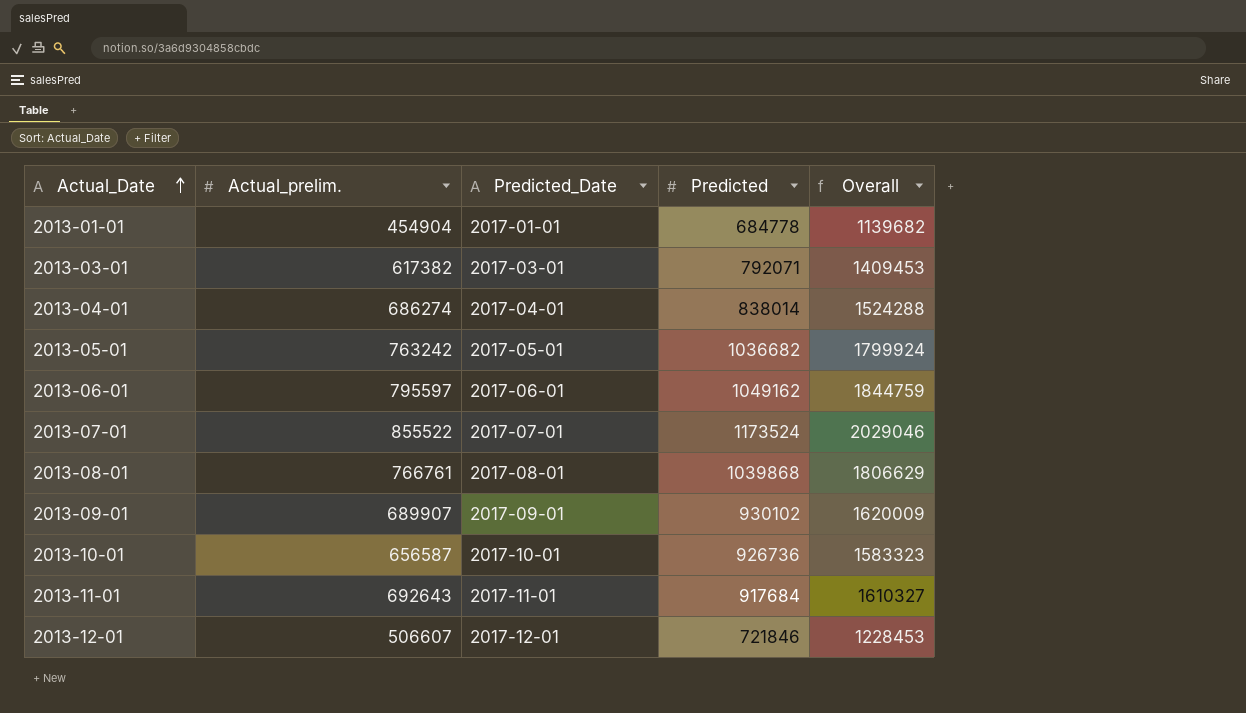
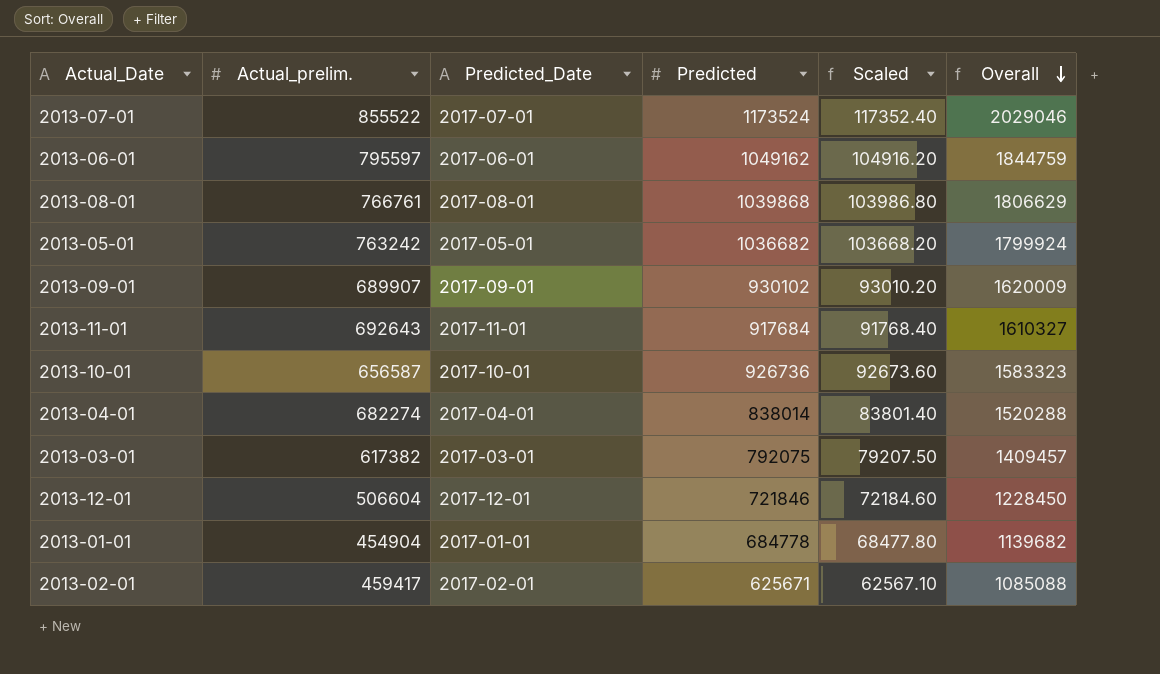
row order: Actual_Date ascending -> Overall descending
column Scaled | formula: none -> [Predicted] * 0.1
2013-04-01 | Actual_prelim.: 686274 -> 682274
2013-04-01 | Overall: 1524288 -> 1520288
2013-03-01 | Predicted: 792071 -> 792075
2013-03-01 | Overall: 1409453 -> 1409457
2013-12-01 | Actual_prelim.: 506607 -> 506604
2013-12-01 | Overall: 1228453 -> 1228450
row 2013-02-01: none -> 459417 | 2017-02-01 | 625671 | 62567.10 | 1085088

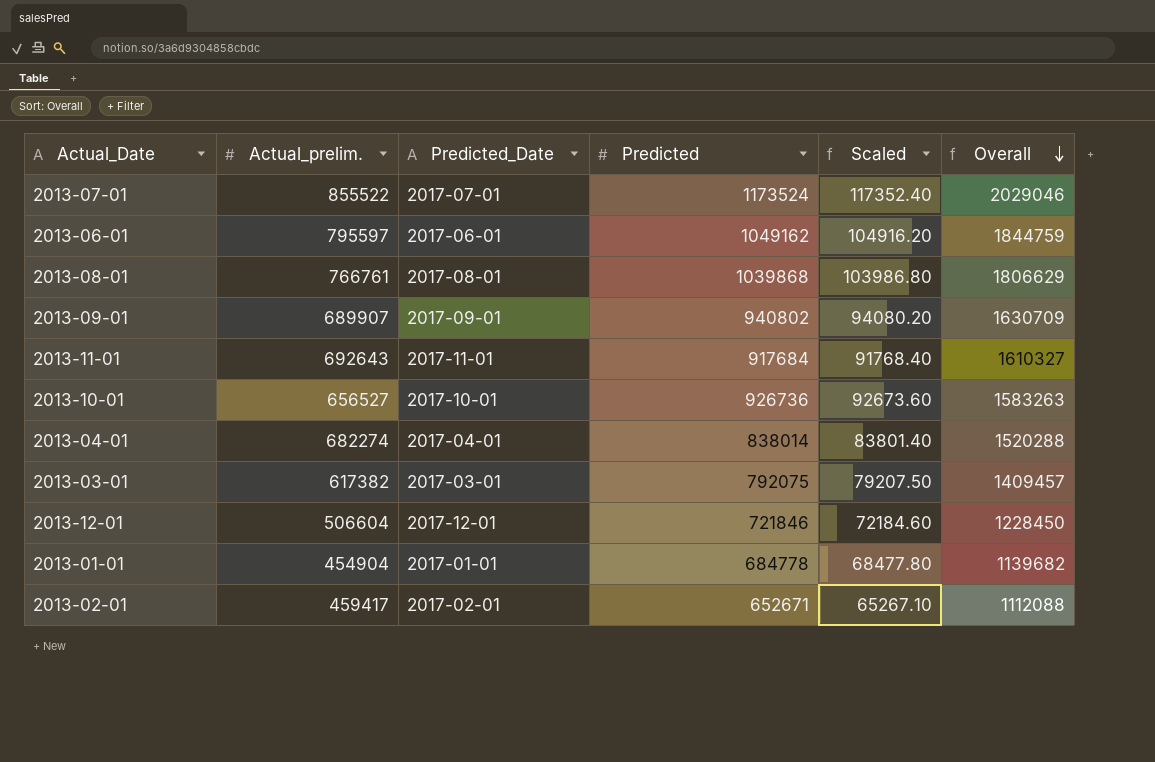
row 2013-05-01: 763242 | 2017-05-01 | 1036682 | 103668.20 | 1799924 -> none
2013-09-01 | Predicted: 930102 -> 940802
2013-09-01 | Scaled: 93010.20 -> 94080.20
2013-09-01 | Overall: 1620009 -> 1630709
2013-10-01 | Actual_prelim.: 656587 -> 656527
2013-10-01 | Overall: 1583323 -> 1583263
2013-02-01 | Predicted: 625671 -> 652671
2013-02-01 | Scaled: 62567.10 -> 65267.10
2013-02-01 | Overall: 1085088 -> 1112088

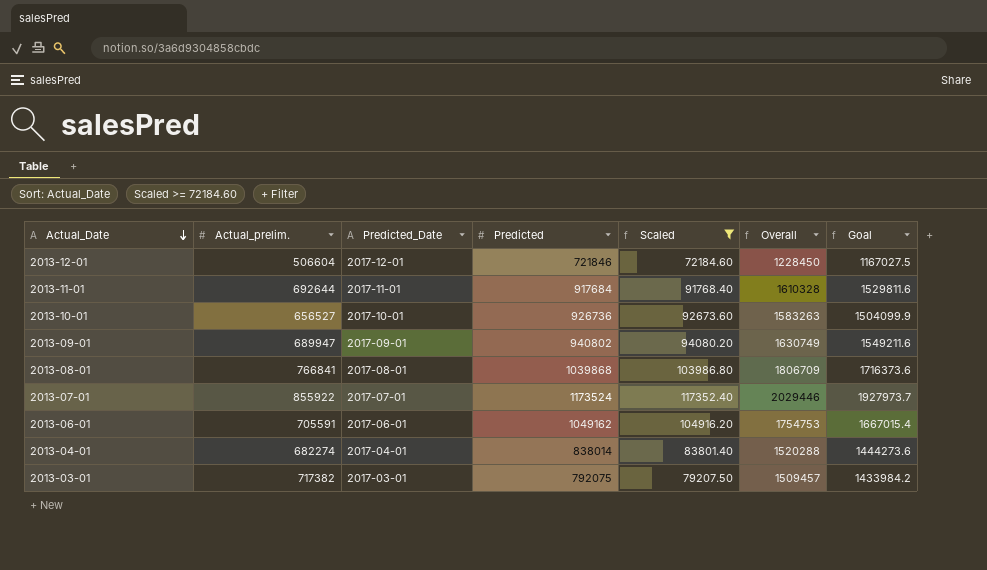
filter: none -> Scaled >= 72184.60
row order: Overall descending -> Actual_Date descending
column Goal | formula: none -> [Overall] * 0.95
2013-11-01 | Actual_prelim.: 692643 -> 692644
2013-11-01 | Overall: 1610327 -> 1610328
2013-09-01 | Actual_prelim.: 689907 -> 689947
2013-09-01 | Overall: 1630709 -> 1630749
2013-08-01 | Actual_prelim.: 766761 -> 766841
2013-08-01 | Overall: 1806629 -> 1806709
2013-07-01 | Actual_prelim.: 855522 -> 855922
2013-07-01 | Overall: 2029046 -> 2029446
2013-06-01 | Actual_prelim.: 795597 -> 705591
2013-06-01 | Overall: 1844759 -> 1754753
2013-03-01 | Actual_prelim.: 617382 -> 717382
2013-03-01 | Overall: 1409457 -> 1509457

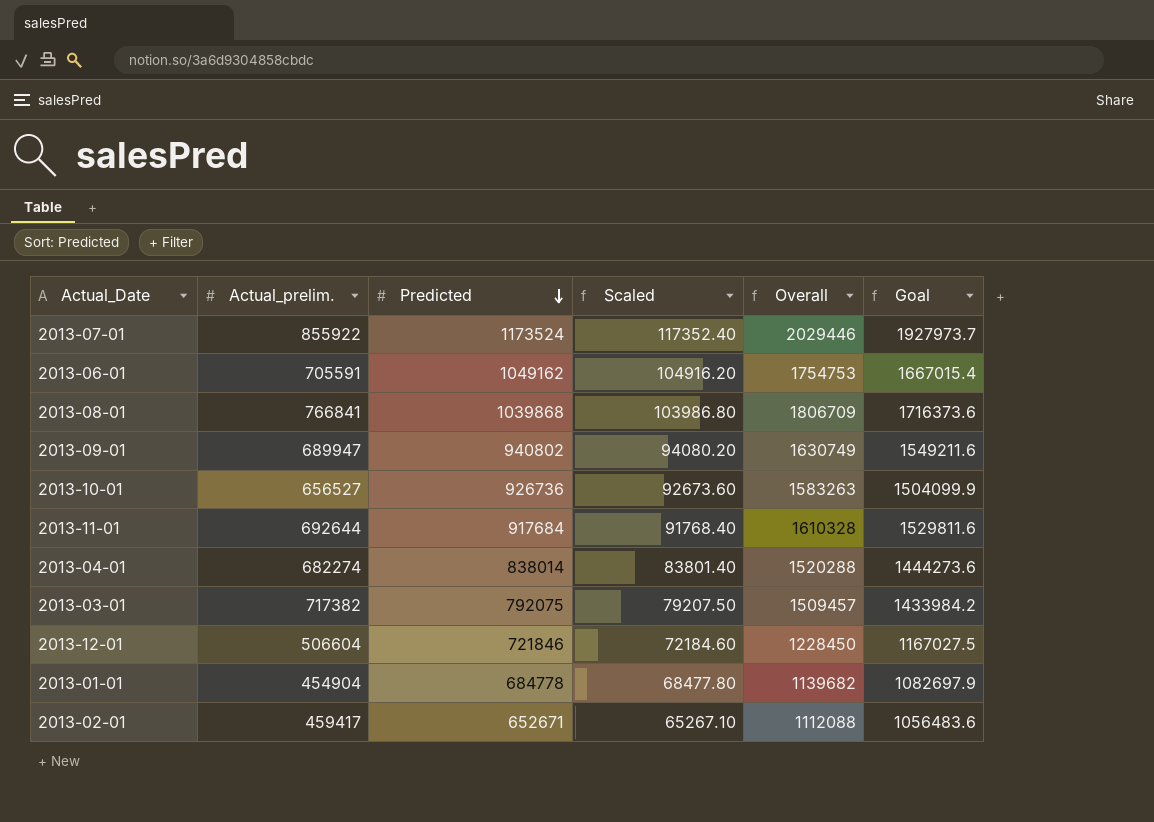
filter: Scaled >= 72184.60 -> none
row order: Actual_Date descending -> Predicted descending
column Predicted_Date | position: 3 -> none

